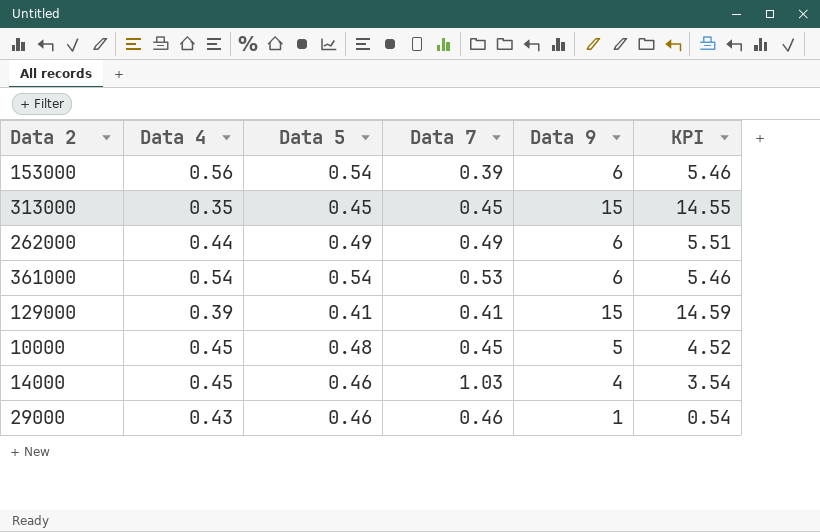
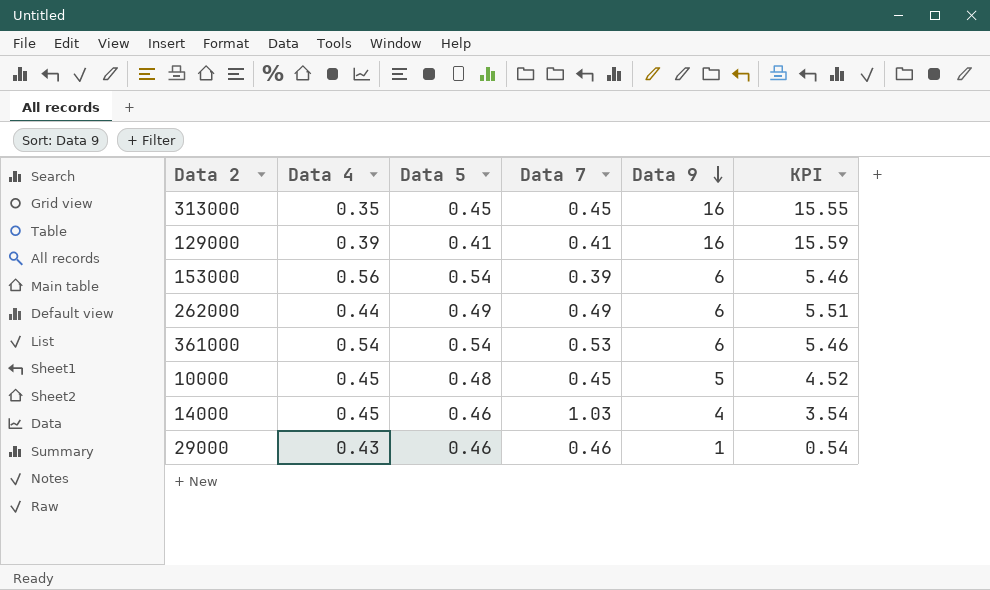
row order: none -> Data 9 descending
313000 | Data 9: 15 -> 16
313000 | KPI: 14.55 -> 15.55
129000 | Data 9: 15 -> 16
129000 | KPI: 14.59 -> 15.59

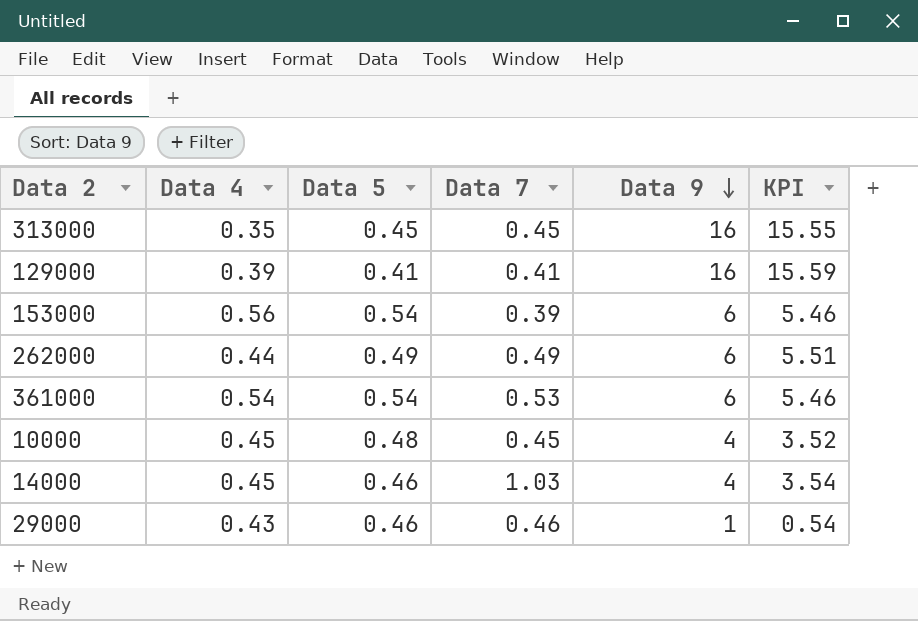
10000 | Data 9: 5 -> 4
10000 | KPI: 4.52 -> 3.52

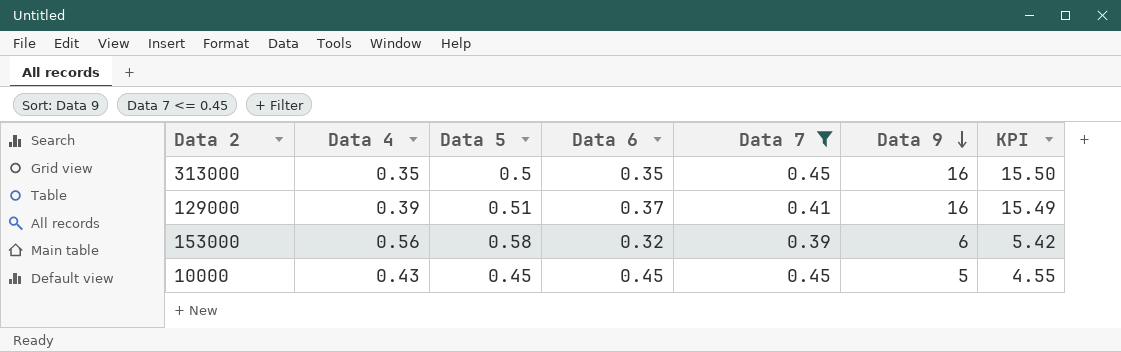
filter: none -> Data 7 <= 0.45
column Data 6 | position: none -> 4
313000 | Data 5: 0.45 -> 0.5
313000 | KPI: 15.55 -> 15.50
129000 | Data 5: 0.41 -> 0.51
129000 | KPI: 15.59 -> 15.49
153000 | Data 5: 0.54 -> 0.58
153000 | KPI: 5.46 -> 5.42
10000 | Data 4: 0.45 -> 0.43
10000 | Data 5: 0.48 -> 0.45
10000 | Data 9: 4 -> 5
10000 | KPI: 3.52 -> 4.55

